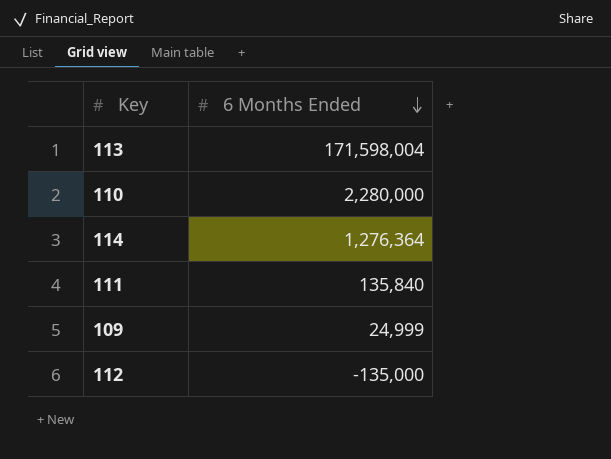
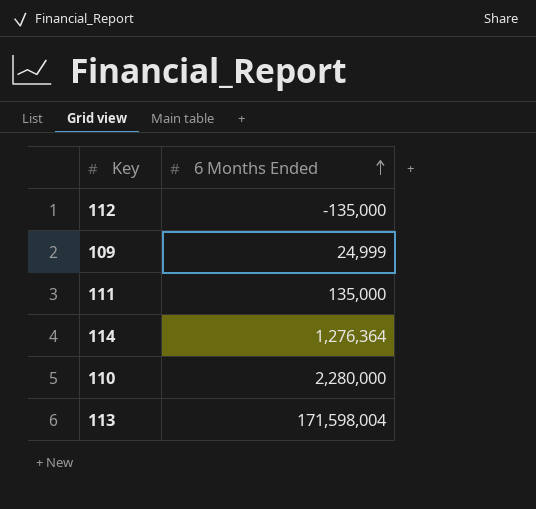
row order: 6 Months Ended descending -> 6 Months Ended ascending
111 | 6 Months Ended: 135,840 -> 135,000

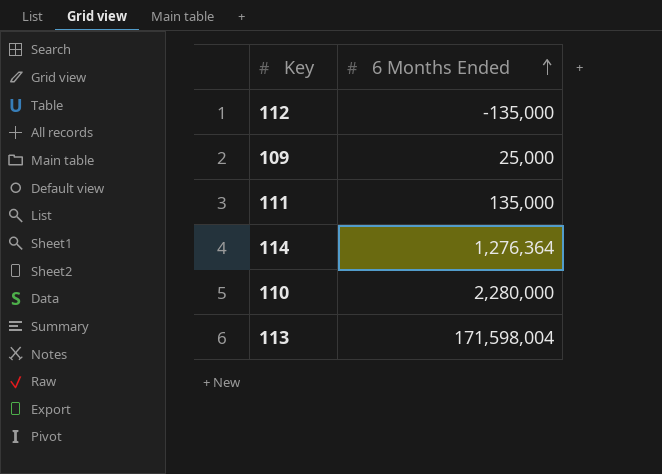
109 | 6 Months Ended: 24,999 -> 25,000

